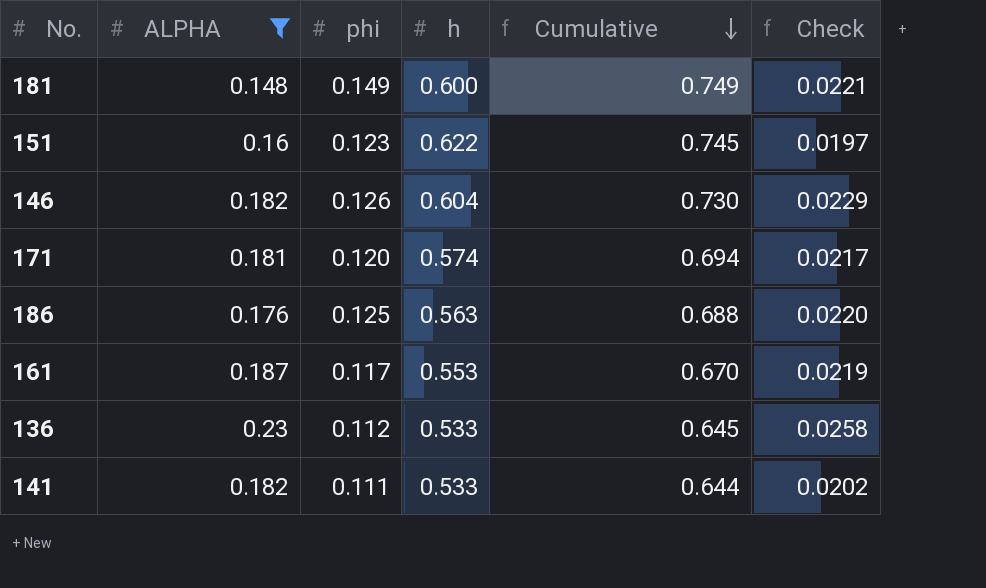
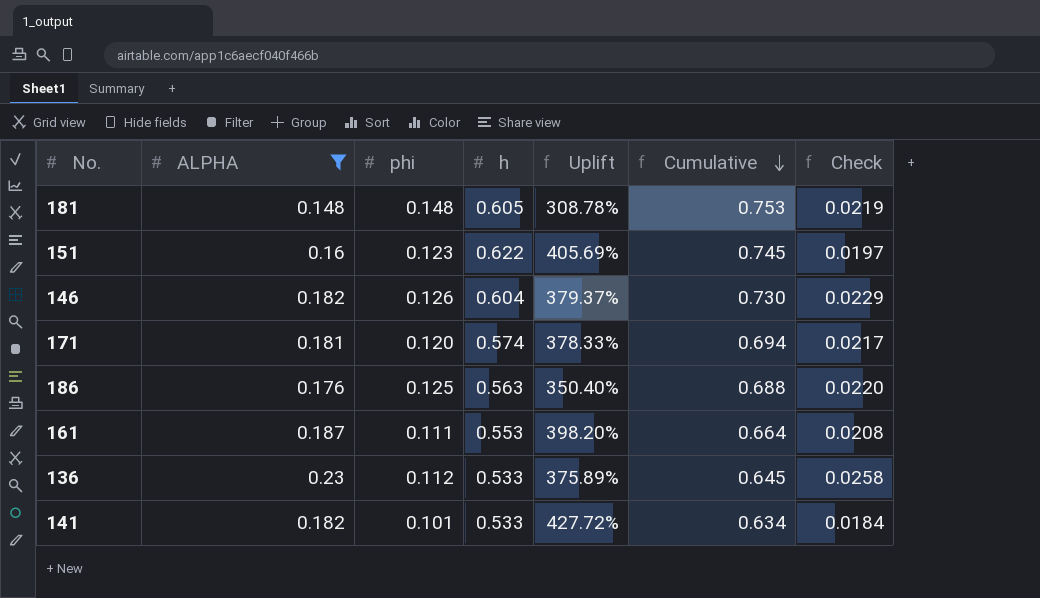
column Uplift | formula: none -> ([h] - [phi]) / [phi]
181 | phi: 0.149 -> 0.148
181 | h: 0.600 -> 0.605
181 | Cumulative: 0.749 -> 0.753
181 | Check: 0.0221 -> 0.0219
161 | phi: 0.117 -> 0.111
161 | Cumulative: 0.670 -> 0.664
161 | Check: 0.0219 -> 0.0208
141 | phi: 0.111 -> 0.101
141 | Cumulative: 0.644 -> 0.634
141 | Check: 0.0202 -> 0.0184

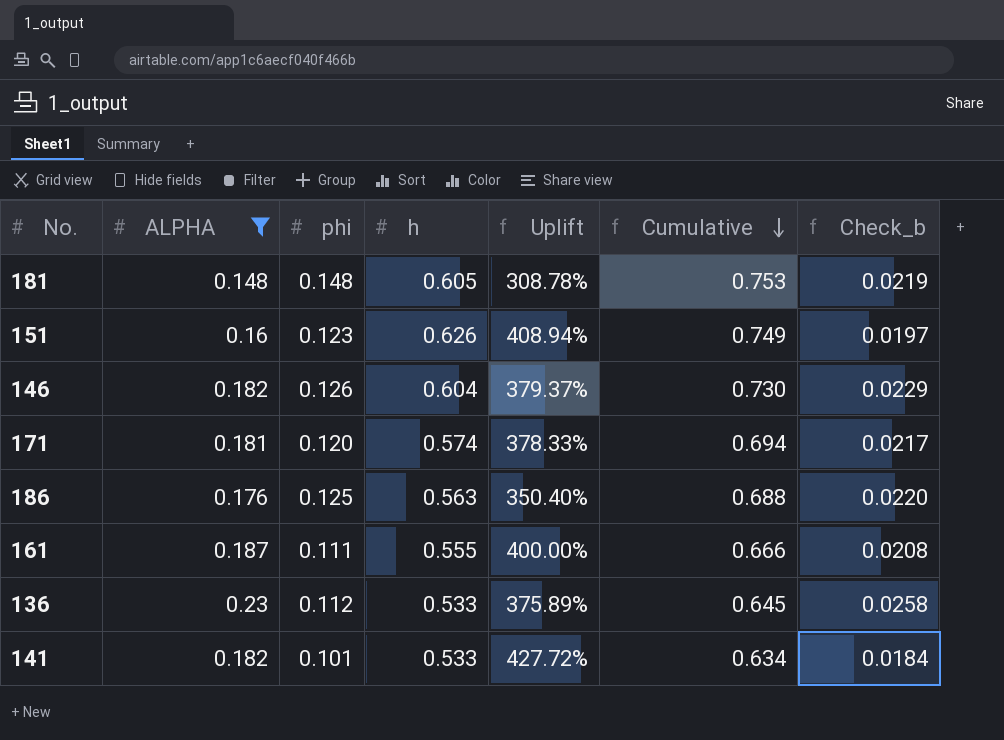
column name: Check -> Check_b
151 | h: 0.622 -> 0.626
151 | Uplift: 405.69% -> 408.94%
151 | Cumulative: 0.745 -> 0.749
161 | h: 0.553 -> 0.555
161 | Uplift: 398.20% -> 400.00%
161 | Cumulative: 0.664 -> 0.666

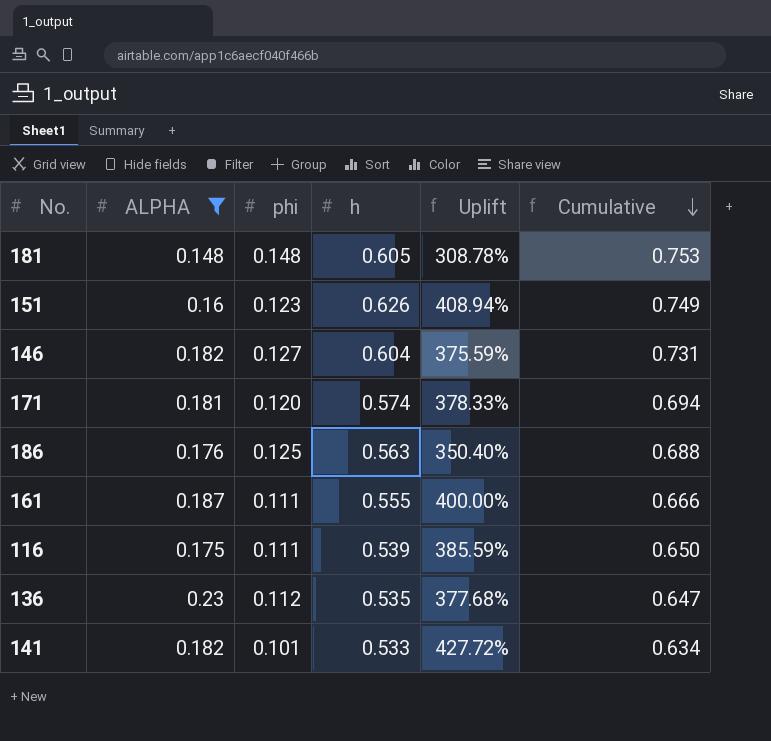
column Check_b | formula: [ALPHA] * [phi] -> none
146 | phi: 0.126 -> 0.127
146 | Uplift: 379.37% -> 375.59%
146 | Cumulative: 0.730 -> 0.731
row 116: none -> 0.175 | 0.111 | 0.539 | 385.59% | 0.650
136 | h: 0.533 -> 0.535
136 | Uplift: 375.89% -> 377.68%
136 | Cumulative: 0.645 -> 0.647

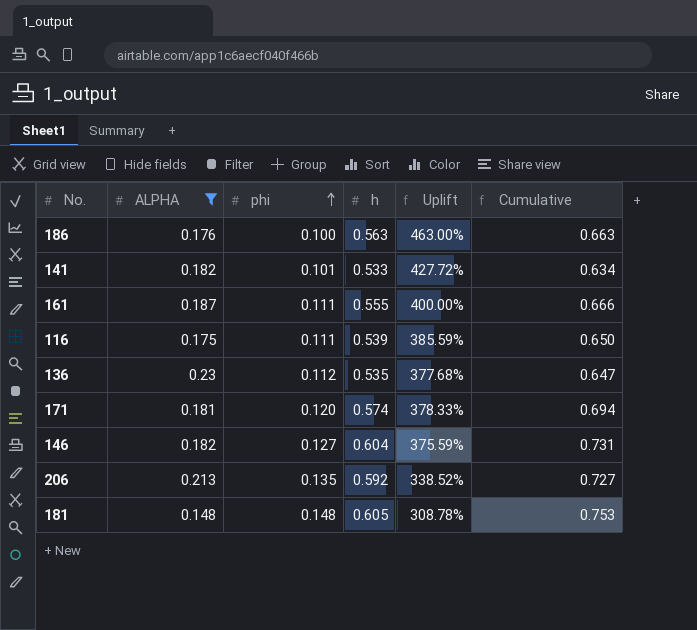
row order: Cumulative descending -> phi ascending
row 151: 0.16 | 0.123 | 0.626 | 408.94% | 0.749 -> none
186 | phi: 0.125 -> 0.100
186 | Uplift: 350.40% -> 463.00%
186 | Cumulative: 0.688 -> 0.663
row 206: none -> 0.213 | 0.135 | 0.592 | 338.52% | 0.727

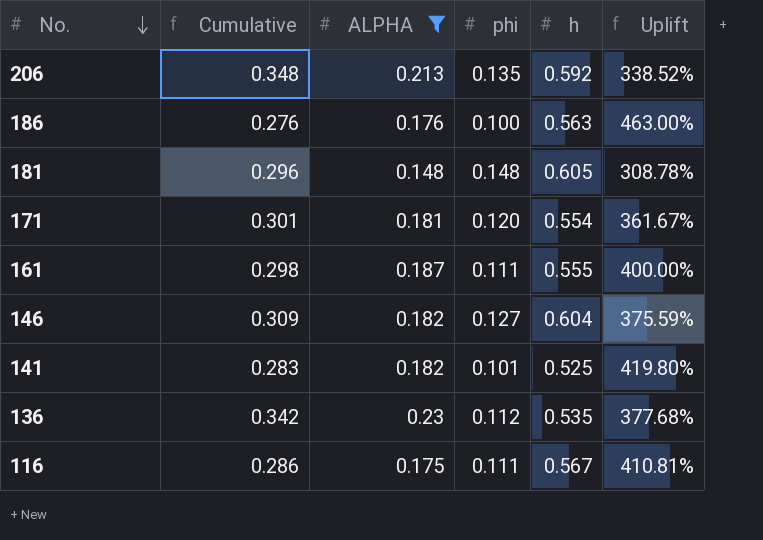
row order: phi ascending -> No. descending
column Cumulative | formula: [phi] + [h] -> [ALPHA] + [phi]
column Cumulative | position: 6 -> 2
171 | h: 0.574 -> 0.554
171 | Uplift: 378.33% -> 361.67%
141 | h: 0.533 -> 0.525
141 | Uplift: 427.72% -> 419.80%
116 | h: 0.539 -> 0.567
116 | Uplift: 385.59% -> 410.81%

